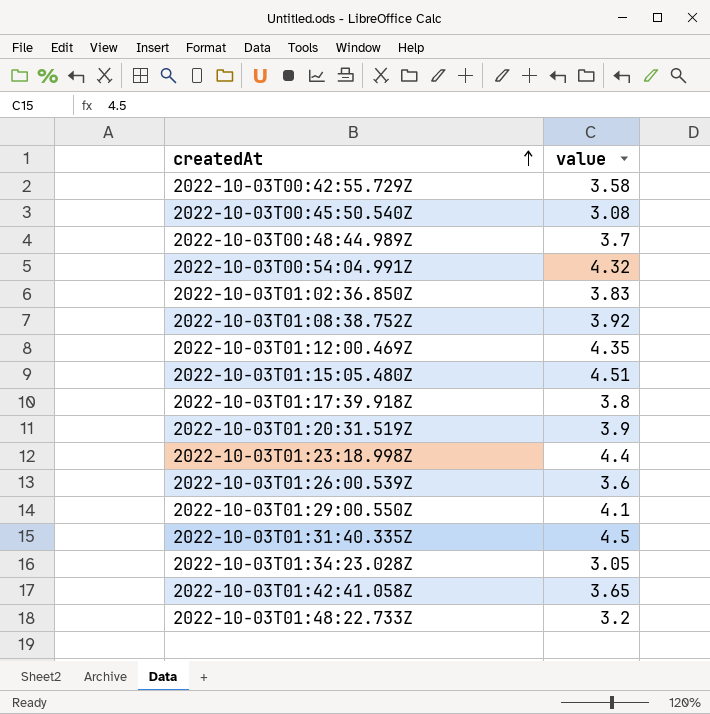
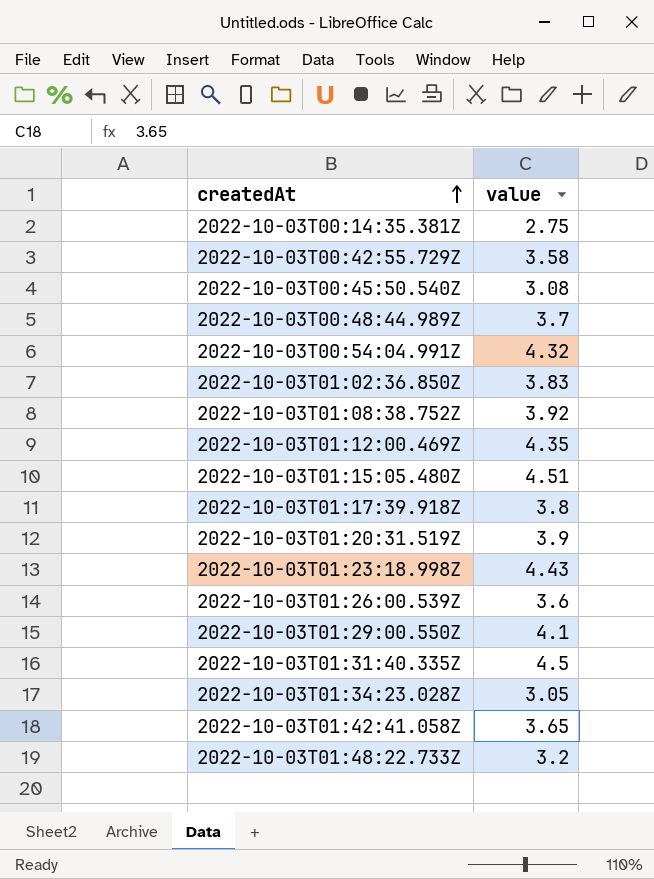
row 2022-10-03T00:14:35.381Z: none -> 2.75
2022-10-03T01:23:18.998Z | value: 4.4 -> 4.43

